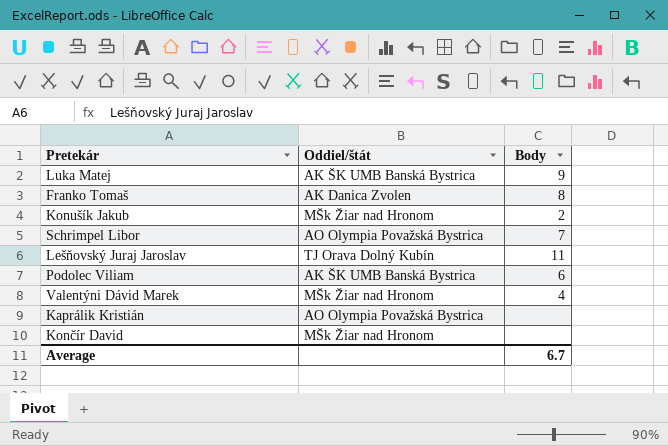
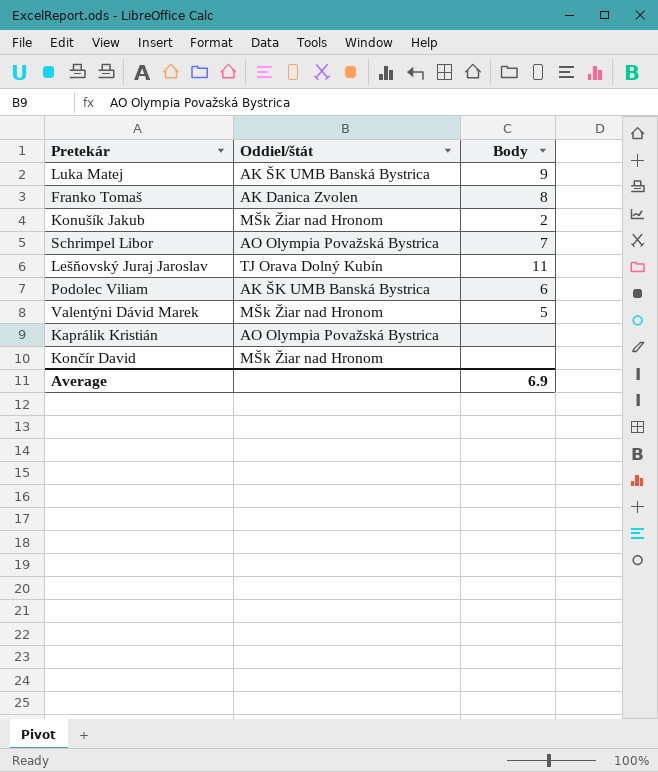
Valentýni Dávid Marek | Body: 4 -> 5
Average | Body: 6.7 -> 6.9

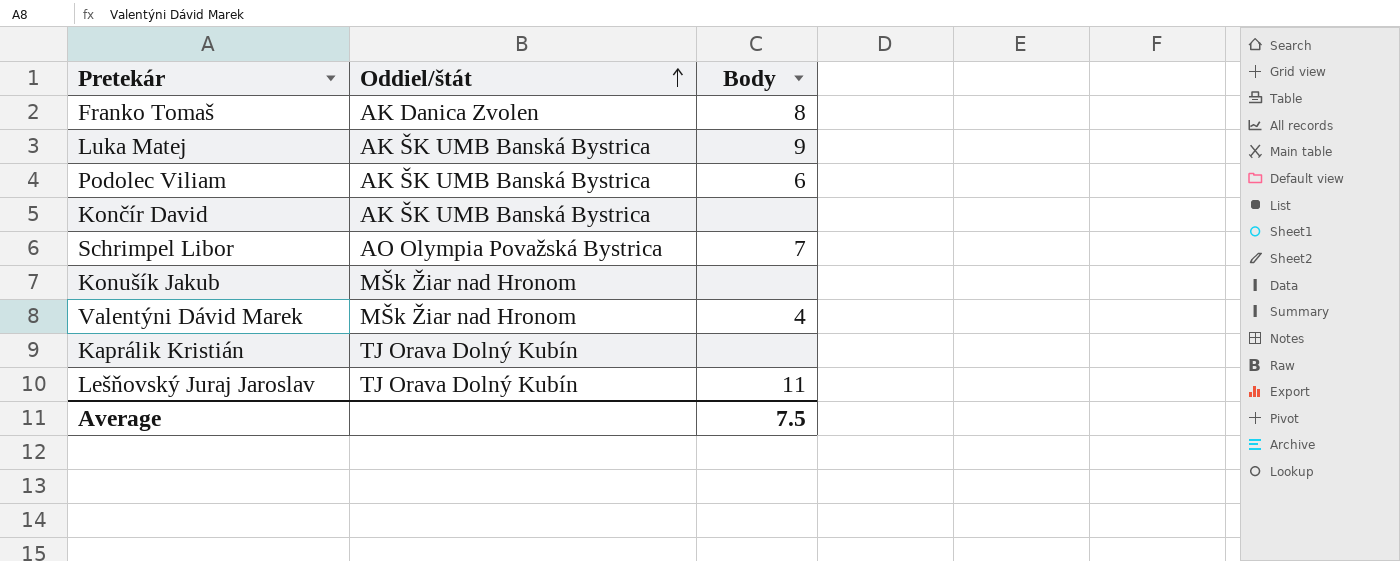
row order: none -> Oddiel/štát ascending
Končír David | Oddiel/štát: MŠk Žiar nad Hronom -> AK ŠK UMB Banská Bystrica
Konušík Jakub | Body: 2 -> none
Valentýni Dávid Marek | Body: 5 -> 4
Kaprálik Kristián | Oddiel/štát: AO Olympia Považská Bystrica -> TJ Orava Dolný Kubín
Average | Body: 6.9 -> 7.5

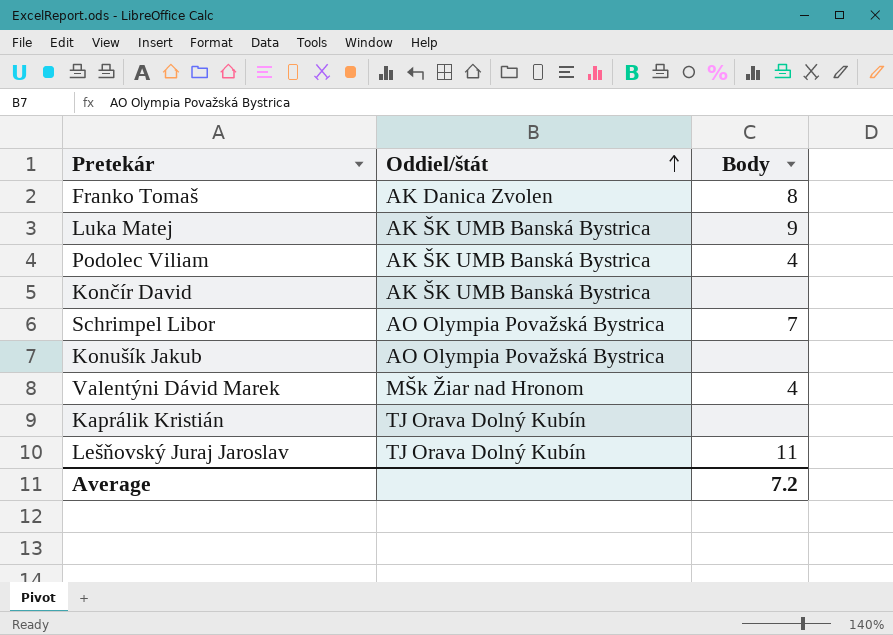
Podolec Viliam | Body: 6 -> 4
Konušík Jakub | Oddiel/štát: MŠk Žiar nad Hronom -> AO Olympia Považská Bystrica
Average | Body: 7.5 -> 7.2

